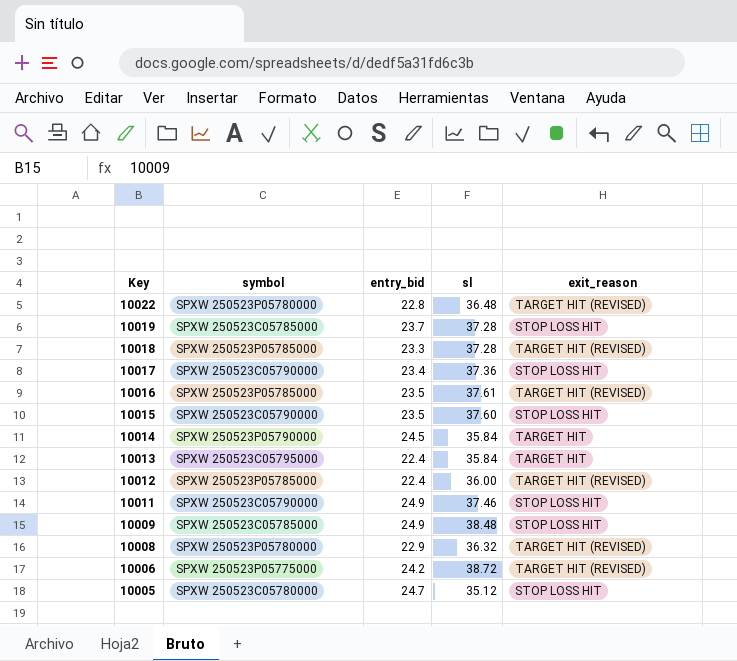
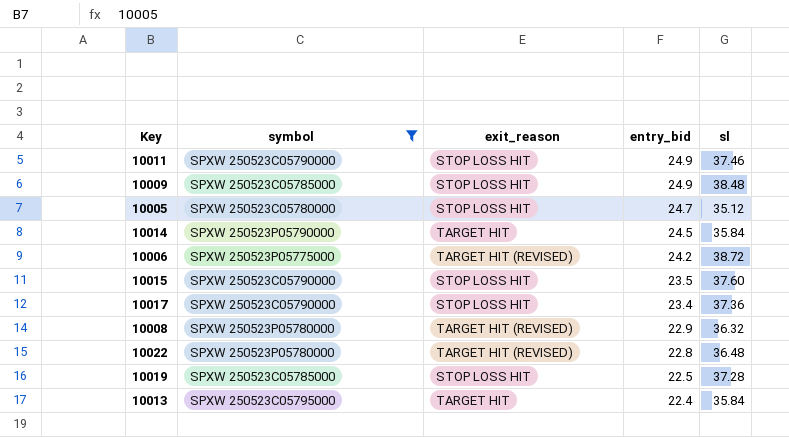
filter: none -> symbol != SPXW 250523P05785000
row order: Key descending -> entry_bid descending
column exit_reason | position: 5 -> 3
10019 | entry_bid: 23.7 -> 22.5

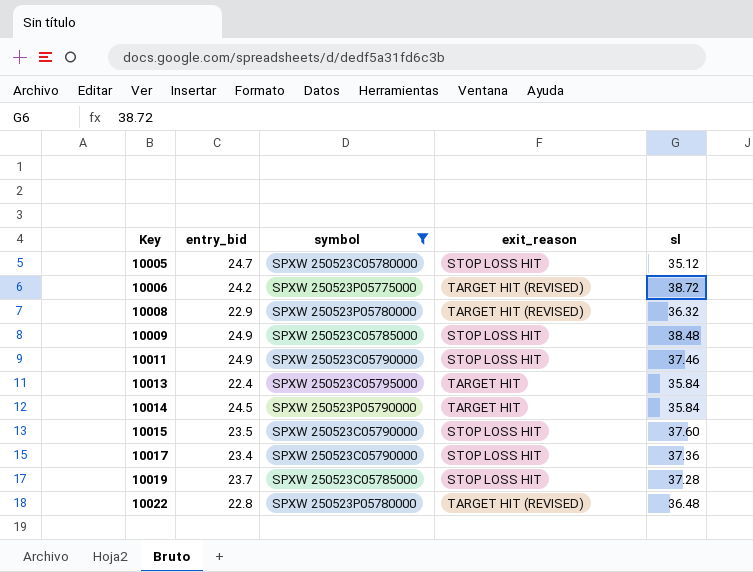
row order: entry_bid descending -> Key ascending
column entry_bid | position: 4 -> 2
10019 | entry_bid: 22.5 -> 23.7

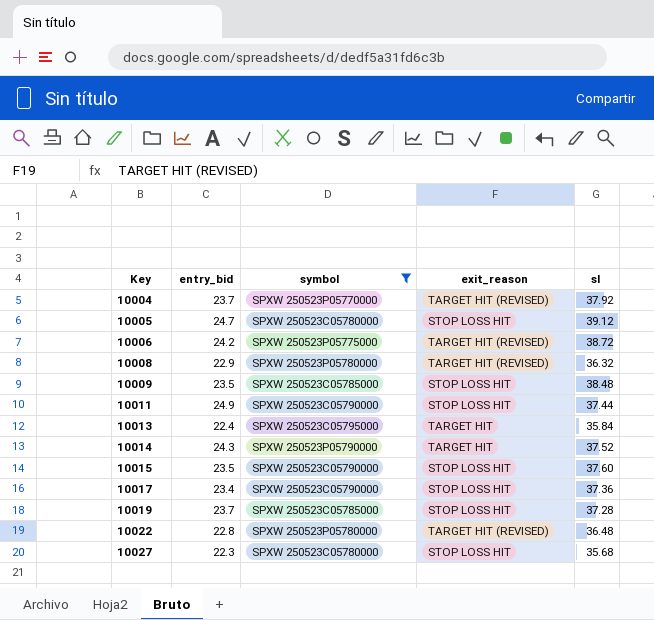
row 10004: none -> 23.7 | SPXW 250523P05770000 | TARGET HIT (REVISED) | 37.92
10005 | sl: 35.12 -> 39.12
10009 | entry_bid: 24.9 -> 23.5
10011 | sl: 37.46 -> 37.44
10014 | entry_bid: 24.5 -> 24.3
10014 | sl: 35.84 -> 37.52
row 10027: none -> 22.3 | SPXW 250523C05780000 | STOP LOSS HIT | 35.68

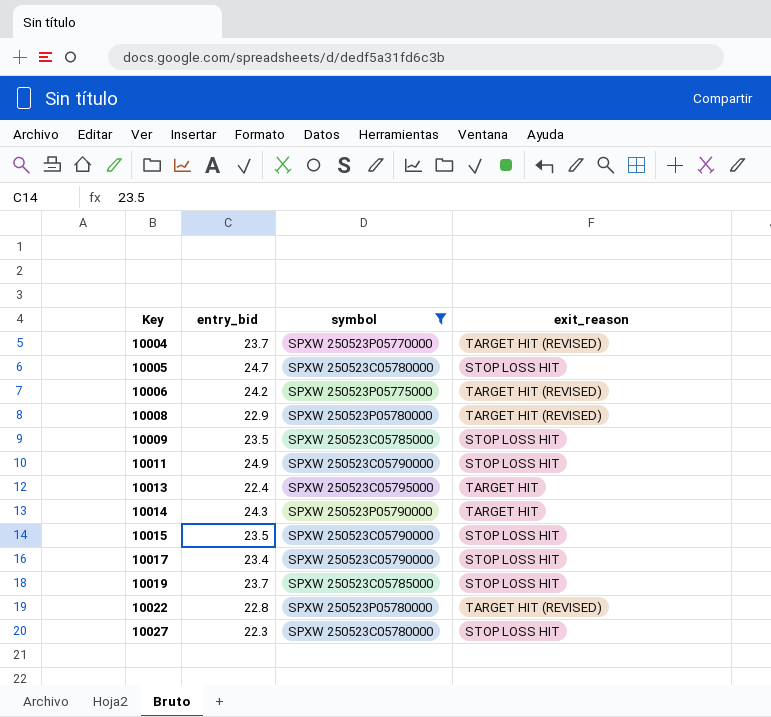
column sl | position: 5 -> none

